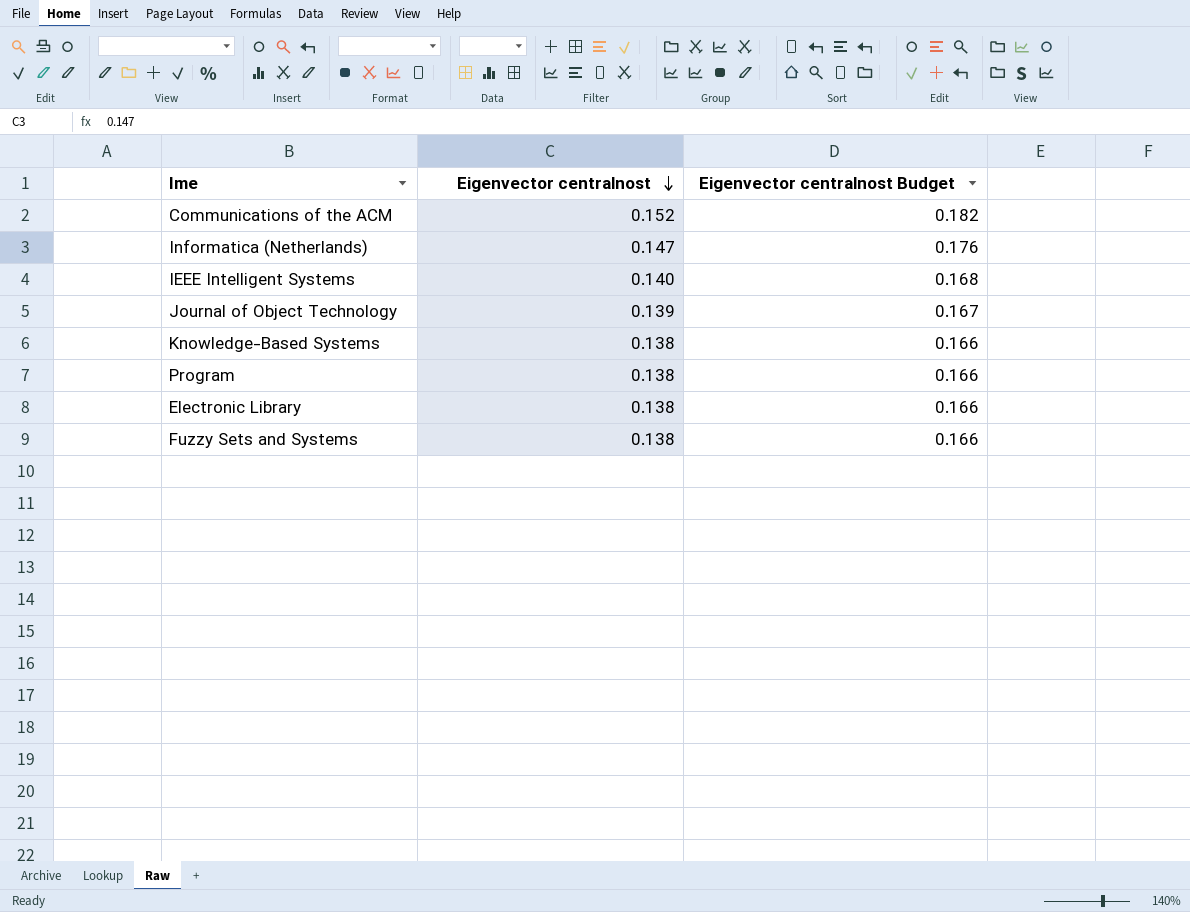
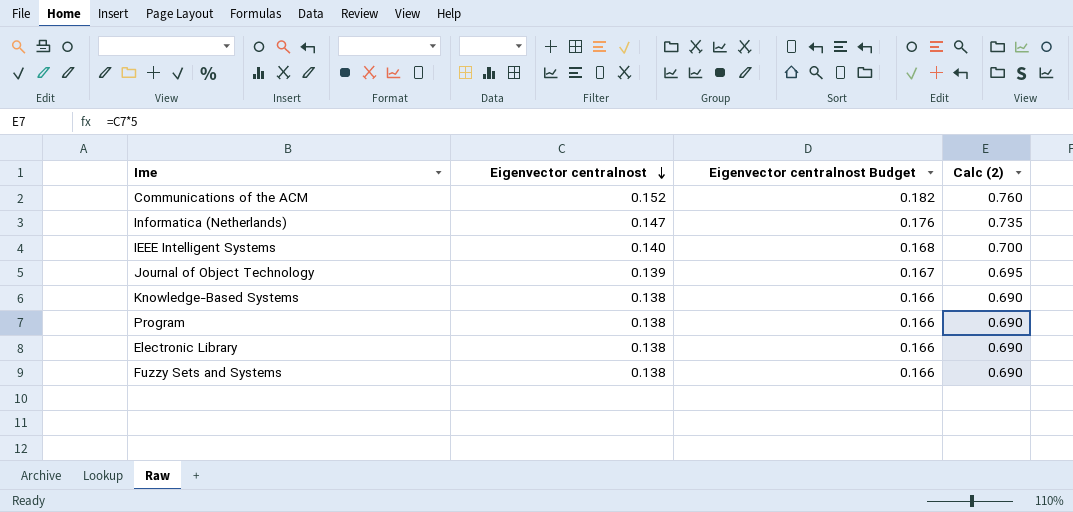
column Calc (2) | formula: none -> [Eigenvector centralnost] * 5

